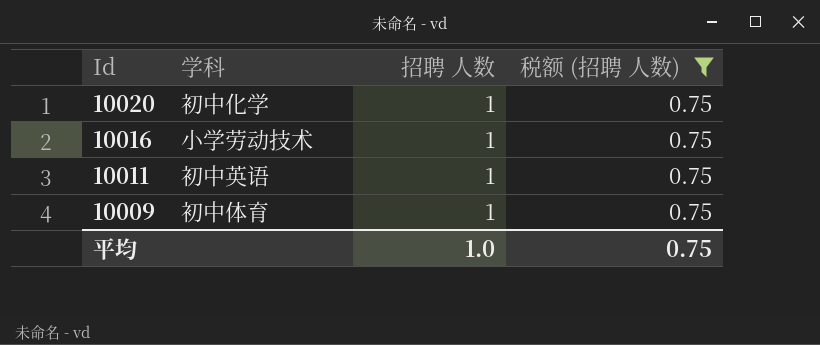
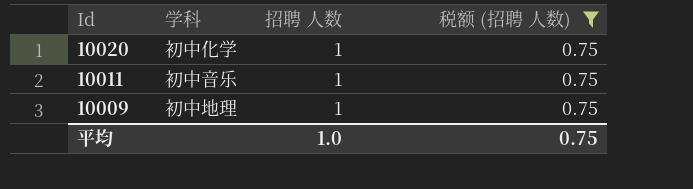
row 10016: 小学劳动技术 | 1 | 0.75 -> none
10011 | 学科: 初中英语 -> 初中音乐
10009 | 学科: 初中体育 -> 初中地理

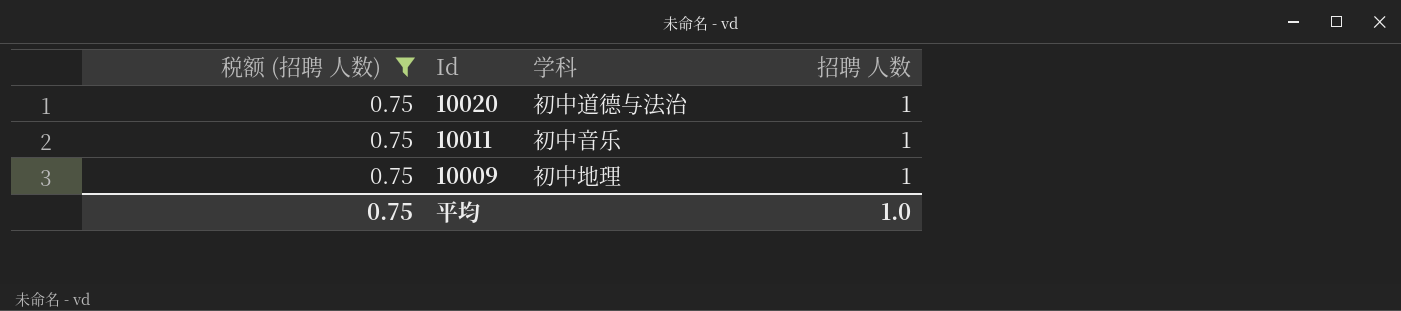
column 税额 (招聘 人数) | position: 4 -> 1
10020 | 学科: 初中化学 -> 初中道德与法治

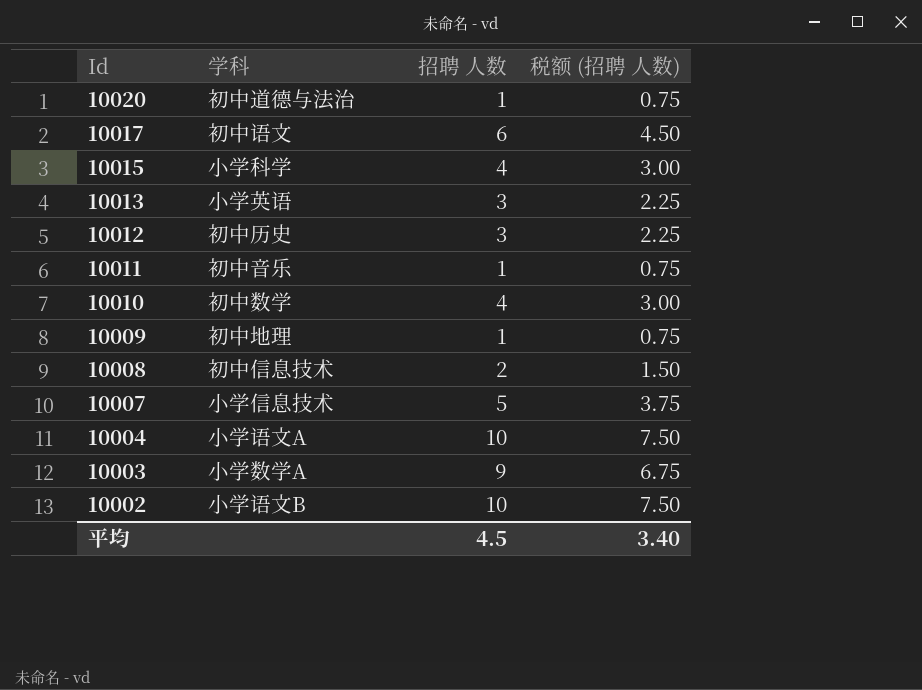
filter: 税额 (招聘 人数) = 0.75 -> none
column 税额 (招聘 人数) | position: 1 -> 4
平均 | 招聘 人数: 1.0 -> 4.5
平均 | 税额 (招聘 人数): 0.75 -> 3.40

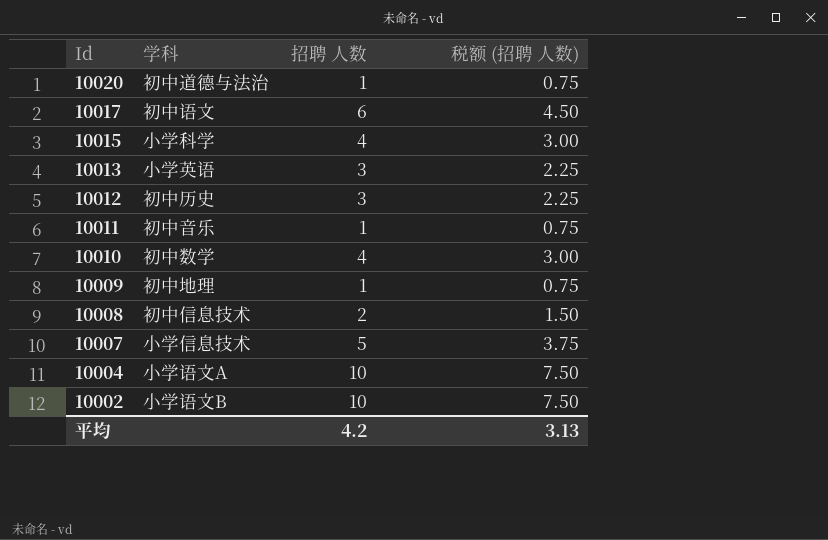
row 10003: 小学数学A | 9 | 6.75 -> none
平均 | 招聘 人数: 4.5 -> 4.2
平均 | 税额 (招聘 人数): 3.40 -> 3.13

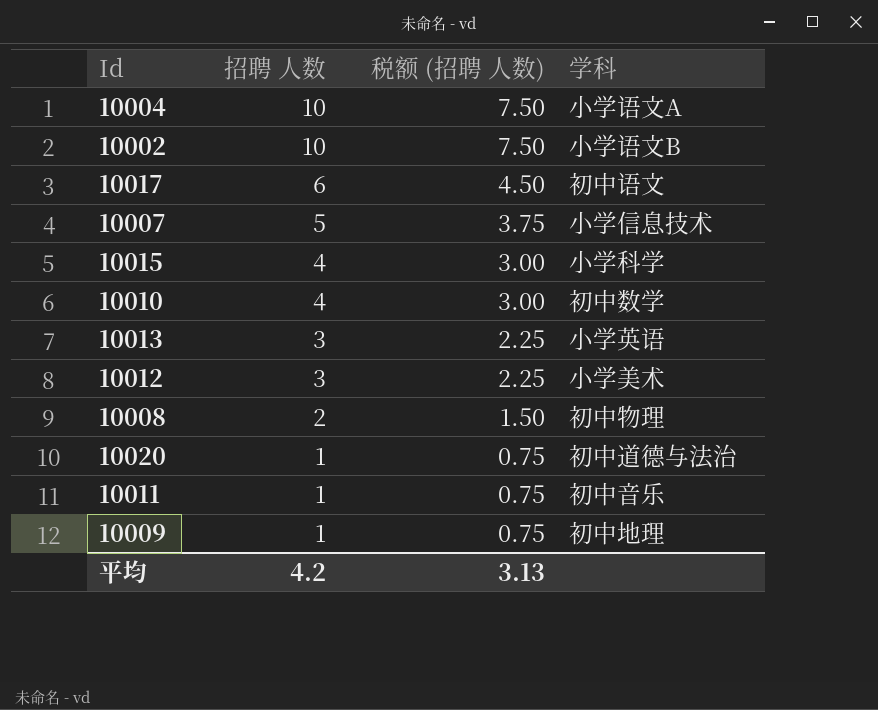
row order: Id descending -> 招聘 人数 descending
column 学科 | position: 2 -> 4
10012 | 学科: 初中历史 -> 小学美术
10008 | 学科: 初中信息技术 -> 初中物理

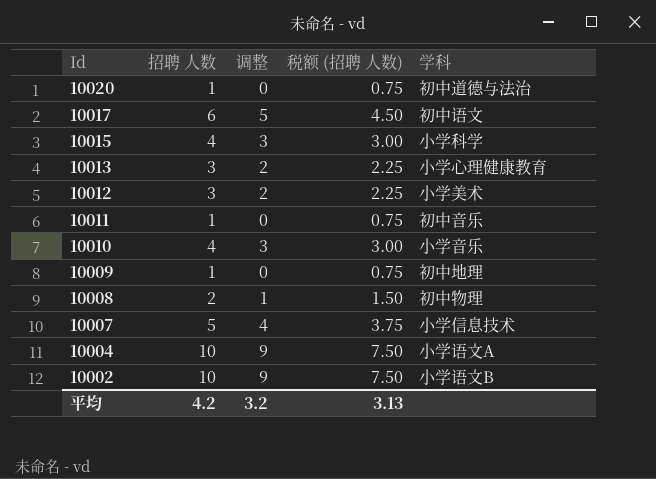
row order: 招聘 人数 descending -> Id descending
column 调整 | formula: none -> [招聘 人数] - 1
10013 | 学科: 小学英语 -> 小学心理健康教育
10010 | 学科: 初中数学 -> 小学音乐

